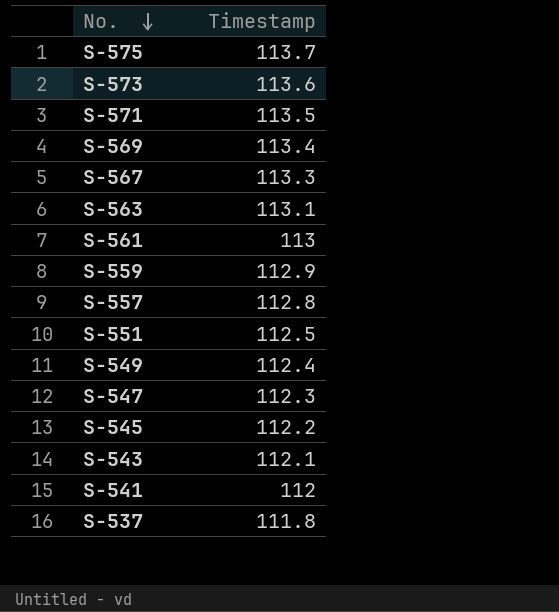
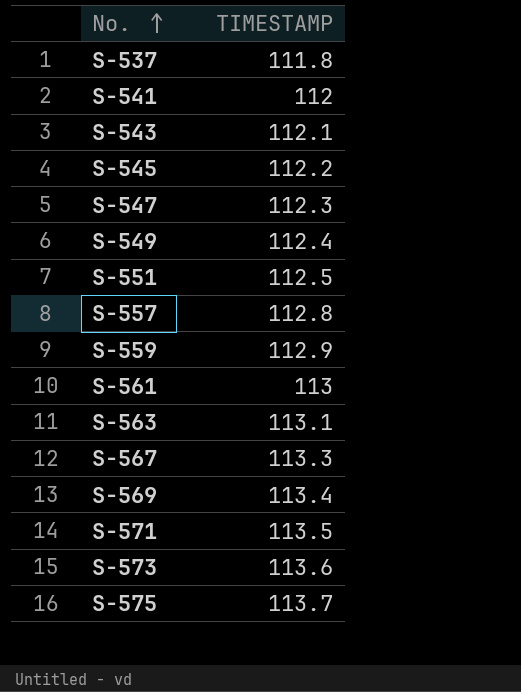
row order: No. descending -> No. ascending
column name: Timestamp -> TIMESTAMP

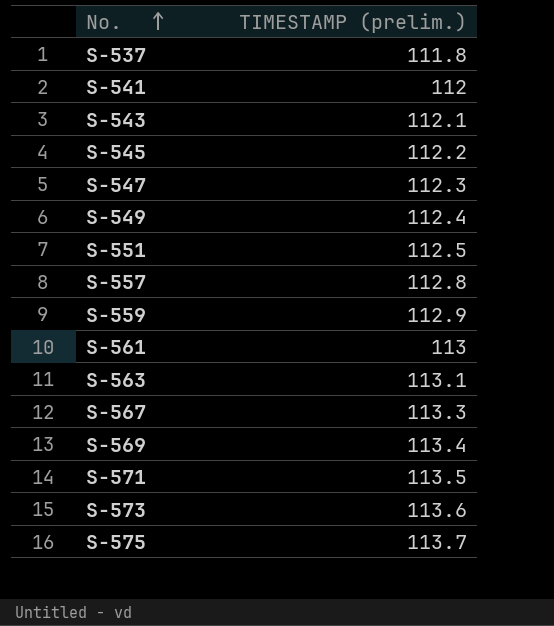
column name: TIMESTAMP -> TIMESTAMP (prelim.)

